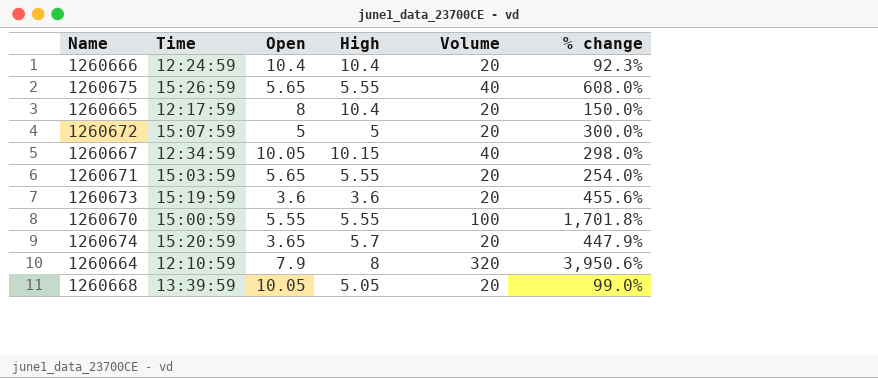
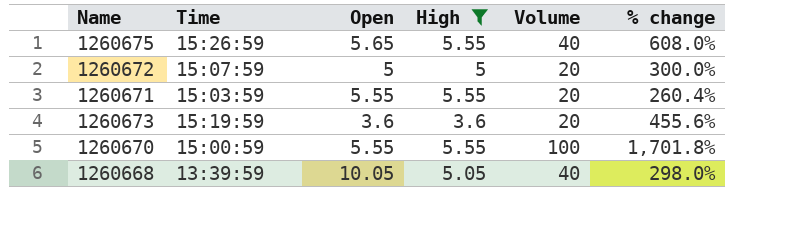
filter: none -> High <= 5.55
1260671 | Open: 5.65 -> 5.55
1260671 | % change: 254.0% -> 260.4%
1260668 | Volume: 20 -> 40
1260668 | % change: 99.0% -> 298.0%

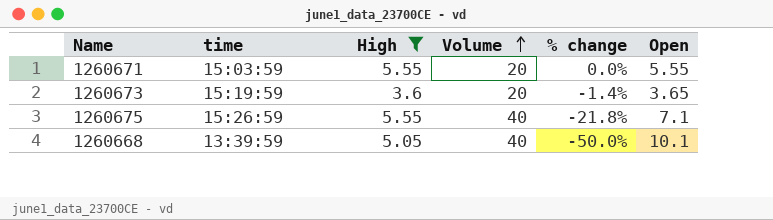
row order: none -> Volume ascending
column name: Time -> time
column % change | formula: ([Volume] - [Open]) / [Open] -> ([High] - [Open]) / [Open]
column Open | position: 3 -> 6
row 1260672: 15:07:59 | 5 | 5 | 20 | 300.0% -> none
row 1260670: 15:00:59 | 5.55 | 5.55 | 100 | 1,701.8% -> none
1260673 | Open: 3.6 -> 3.65
1260675 | Open: 5.65 -> 7.1
1260668 | Open: 10.05 -> 10.1

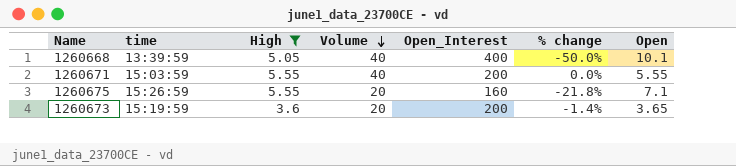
row order: Volume ascending -> Volume descending
column Open_Interest | position: none -> 5
1260671 | Volume: 20 -> 40
1260675 | Volume: 40 -> 20

